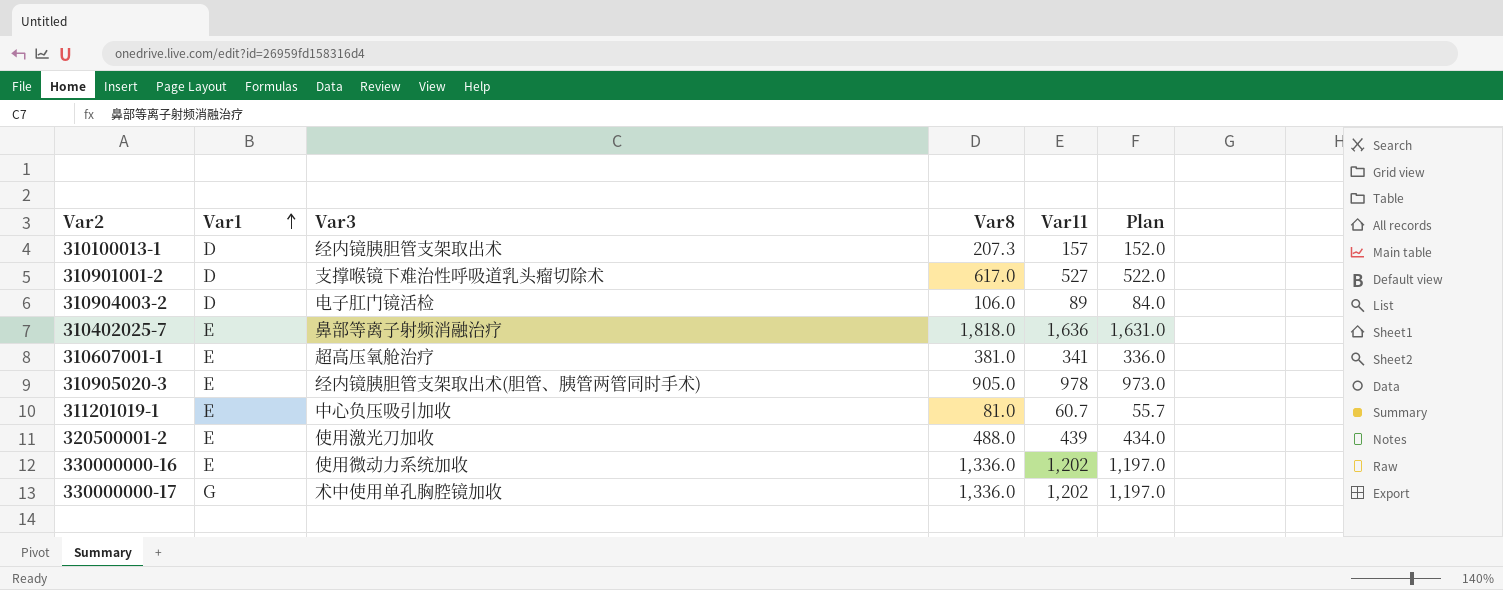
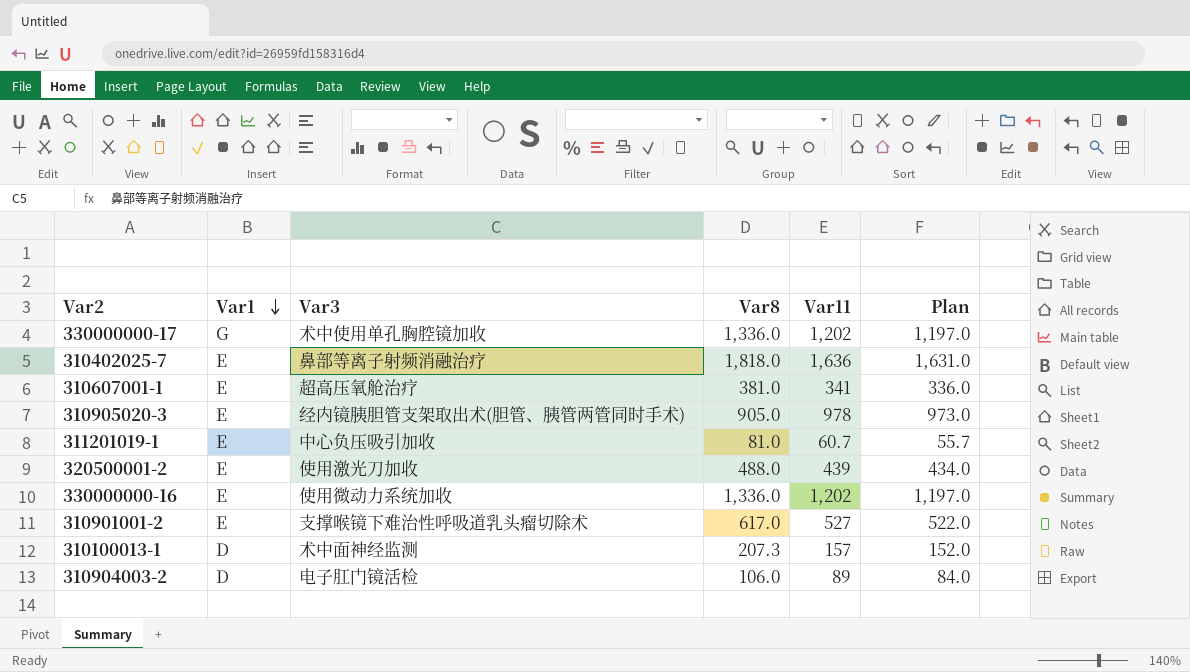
row order: Var1 ascending -> Var1 descending
310901001-2 | Var1: D -> E
310100013-1 | Var3: 经内镜胰胆管支架取出术 -> 术中面神经监测

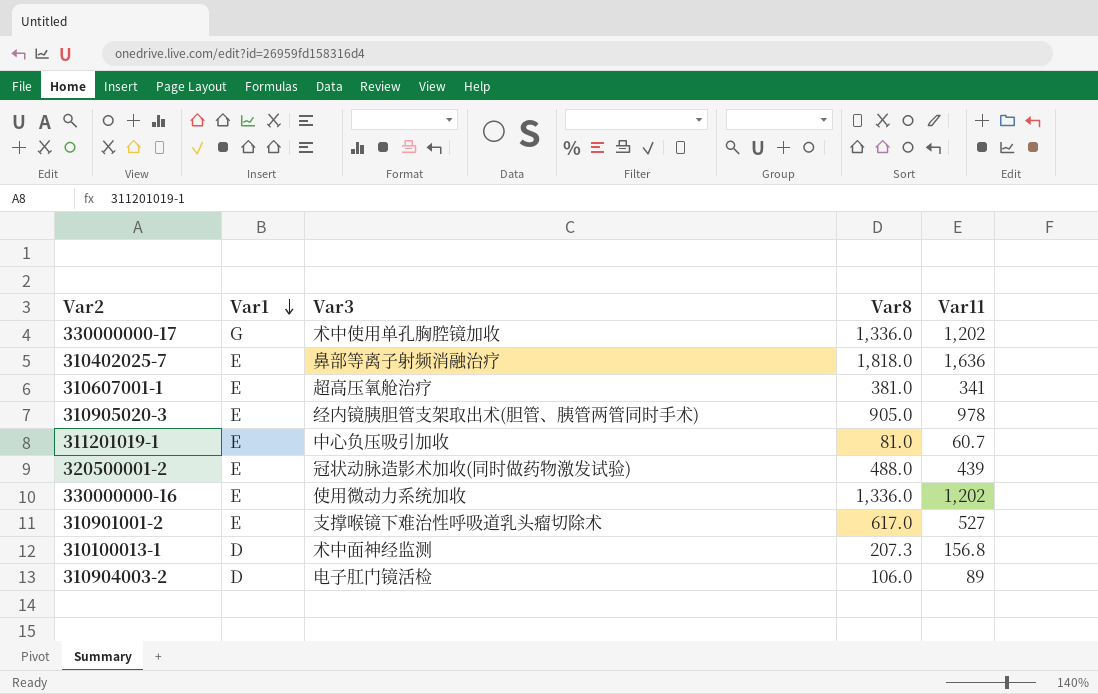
column Plan | formula: [Var11] - 5 -> none
320500001-2 | Var3: 使用激光刀加收 -> 冠状动脉造影术加收(同时做药物激发试验)
310100013-1 | Var11: 157 -> 156.8

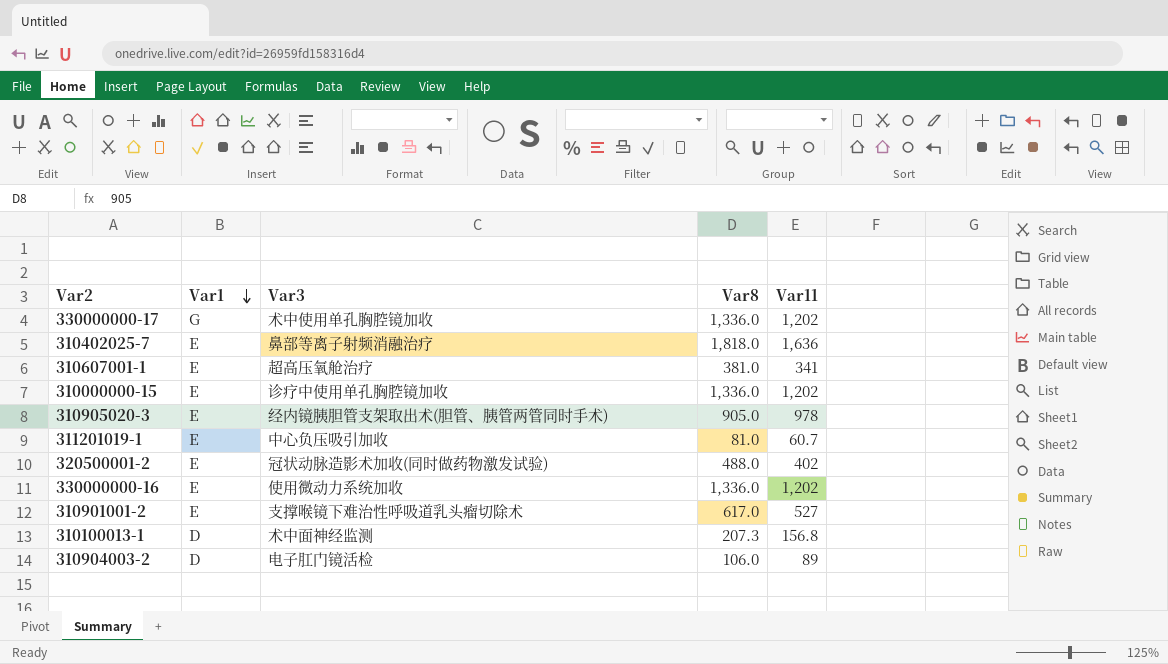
row 310000000-15: none -> E | 诊疗中使用单孔胸腔镜加收 | 1,336.0 | 1,202
320500001-2 | Var11: 439 -> 402

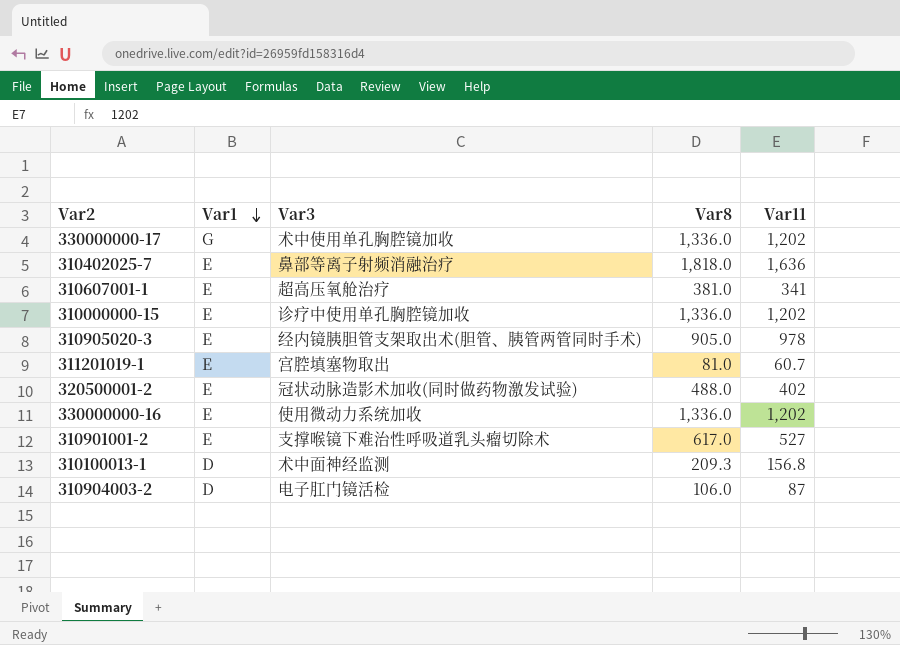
311201019-1 | Var3: 中心负压吸引加收 -> 宫腔填塞物取出
310100013-1 | Var8: 207.3 -> 209.3
310904003-2 | Var11: 89 -> 87

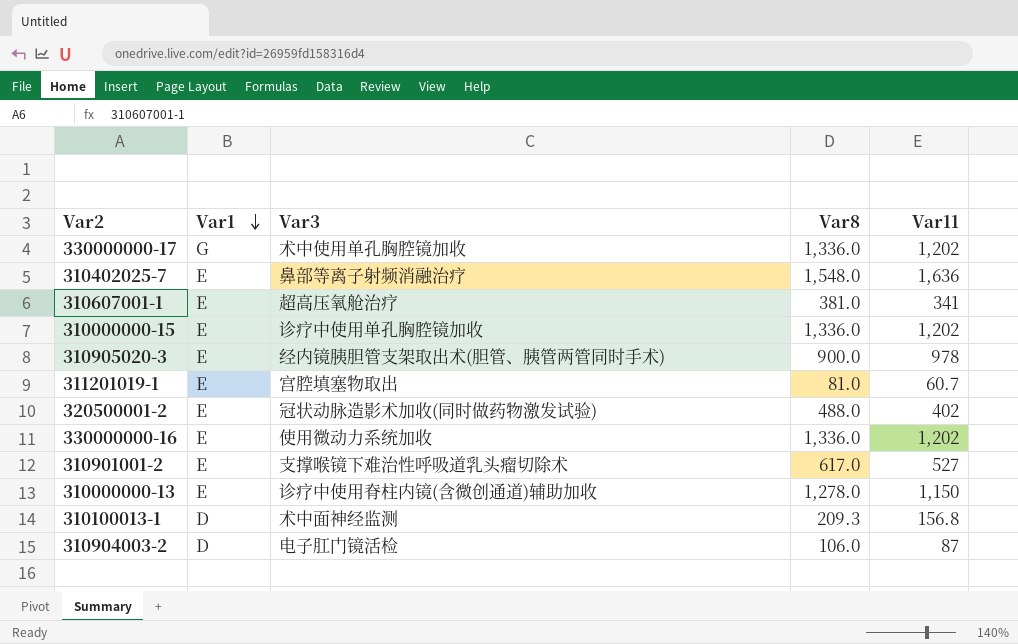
310402025-7 | Var8: 1,818.0 -> 1,548.0
310905020-3 | Var8: 905.0 -> 900.0
row 310000000-13: none -> E | 诊疗中使用脊柱内镜(含微创通道)辅助加收 | 1,278.0 | 1,150

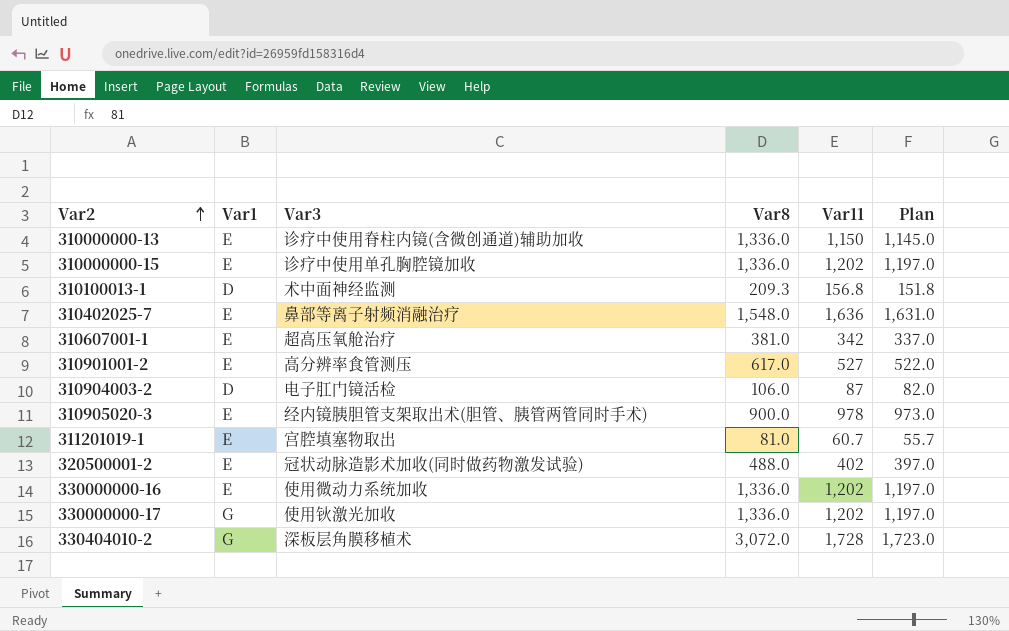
row order: Var1 descending -> Var2 ascending
column Plan | formula: none -> [Var11] - 5
310000000-13 | Var8: 1,278.0 -> 1,336.0
310607001-1 | Var11: 341 -> 342
310901001-2 | Var3: 支撑喉镜下难治性呼吸道乳头瘤切除术 -> 高分辨率食管测压
330000000-17 | Var3: 术中使用单孔胸腔镜加收 -> 使用钬激光加收
row 330404010-2: none -> G | 深板层角膜移植术 | 3,072.0 | 1,728 | 1,723.0

